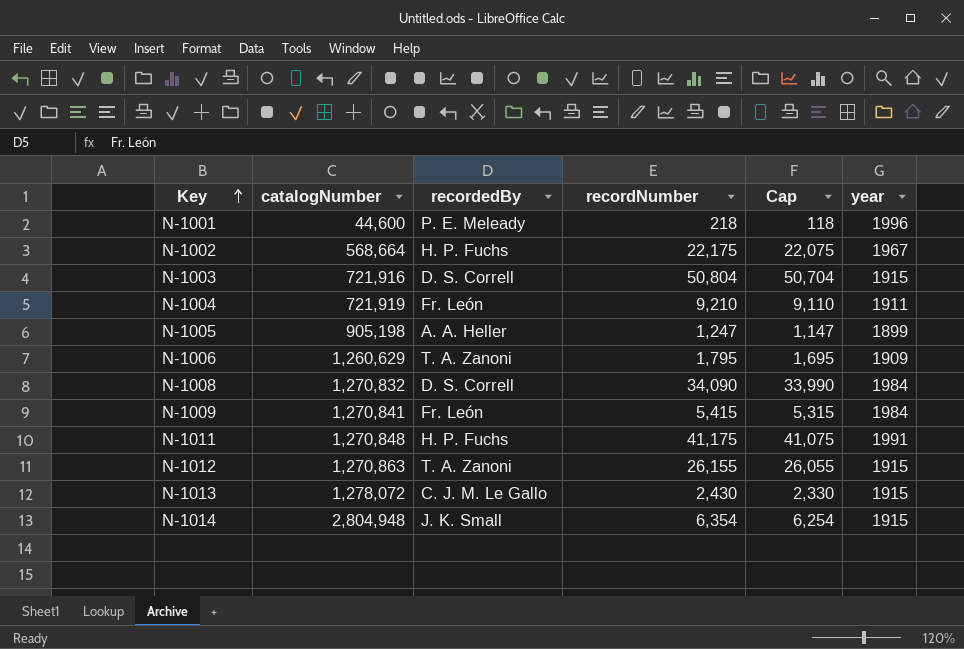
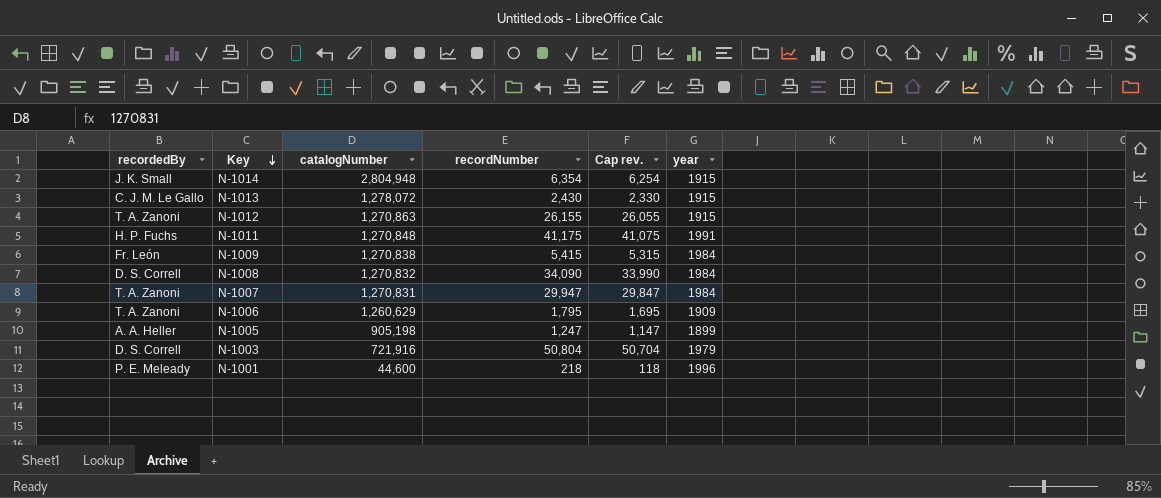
row order: Key ascending -> Key descending
column recordedBy | position: 3 -> 1
column name: Cap -> Cap rev.
row N-1002: 568,664 | H. P. Fuchs | 22,175 | 22,075 | 1967 -> none
row N-1004: 721,919 | Fr. León | 9,210 | 9,110 | 1911 -> none
N-1009 | catalogNumber: 1,270,841 -> 1,270,838
row N-1007: none -> T. A. Zanoni | 1,270,831 | 29,947 | 29,847 | 1984
N-1003 | year: 1915 -> 1979

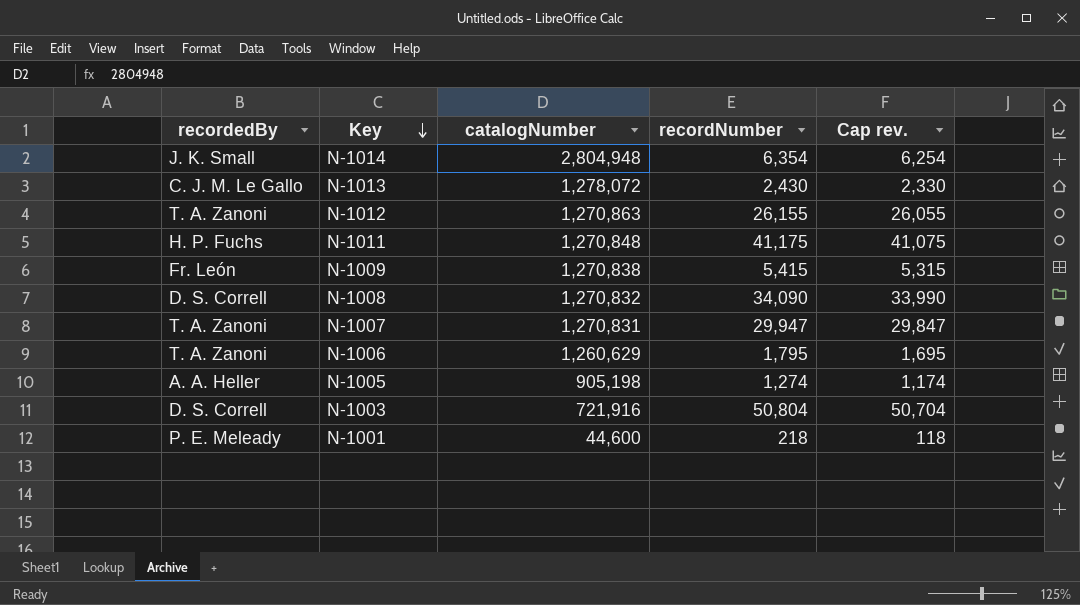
column year | position: 6 -> none
N-1005 | recordNumber: 1,247 -> 1,274
N-1005 | Cap rev.: 1,147 -> 1,174

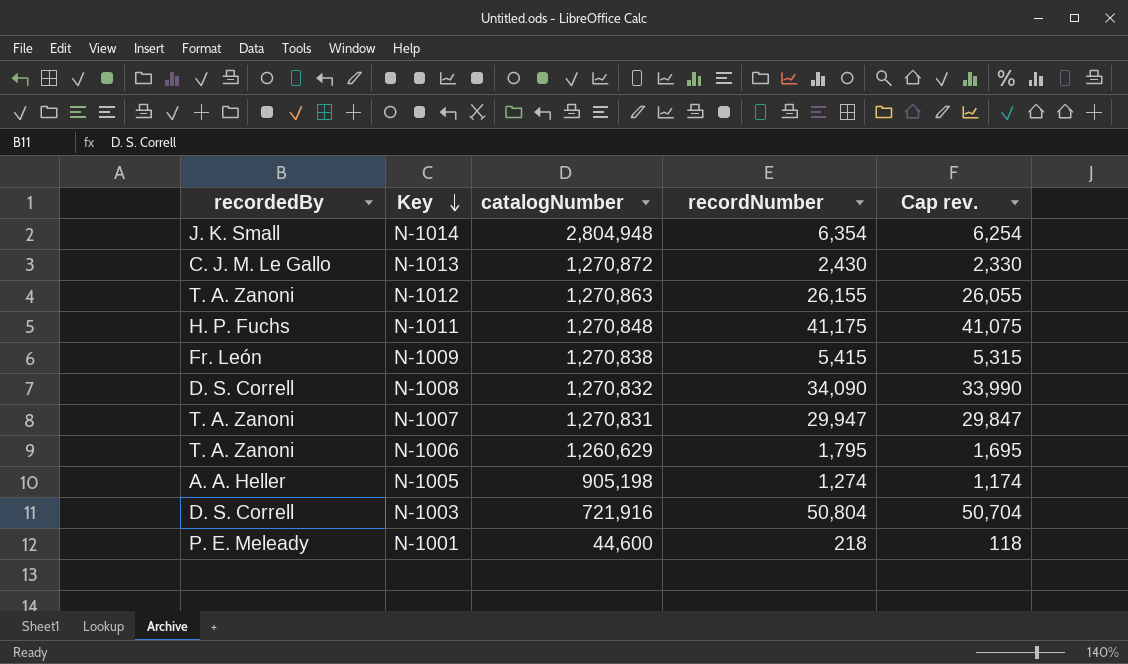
N-1013 | catalogNumber: 1,278,072 -> 1,270,872

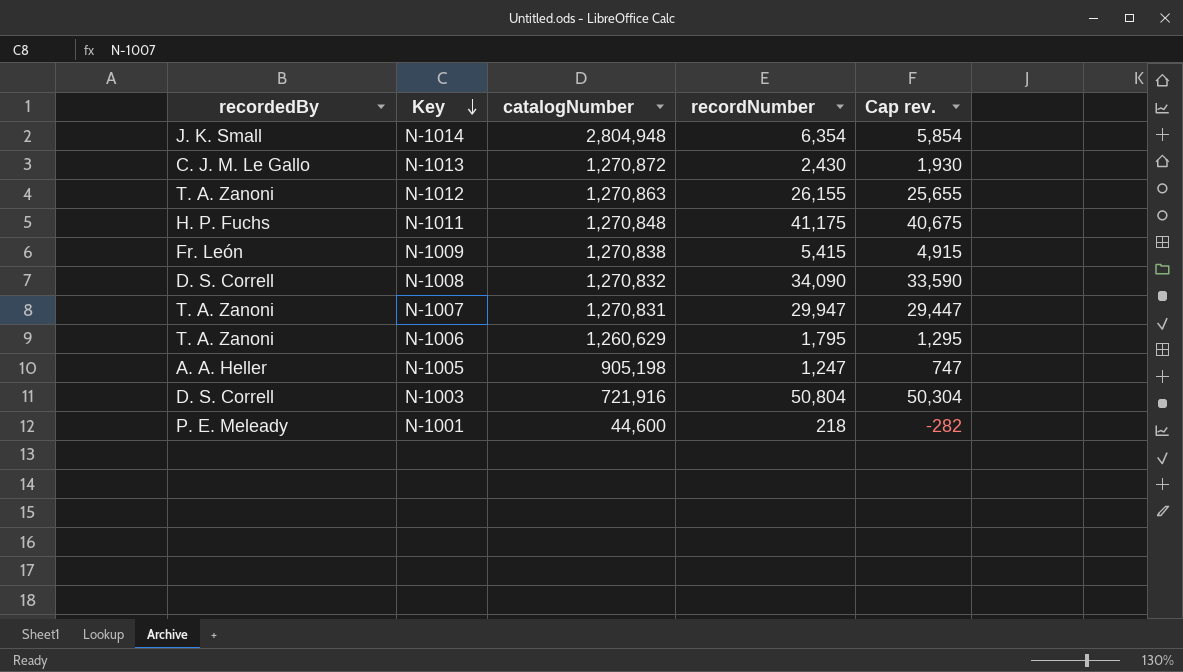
column Cap rev. | formula: [recordNumber] - 100 -> [recordNumber] - 500
N-1005 | recordNumber: 1,274 -> 1,247

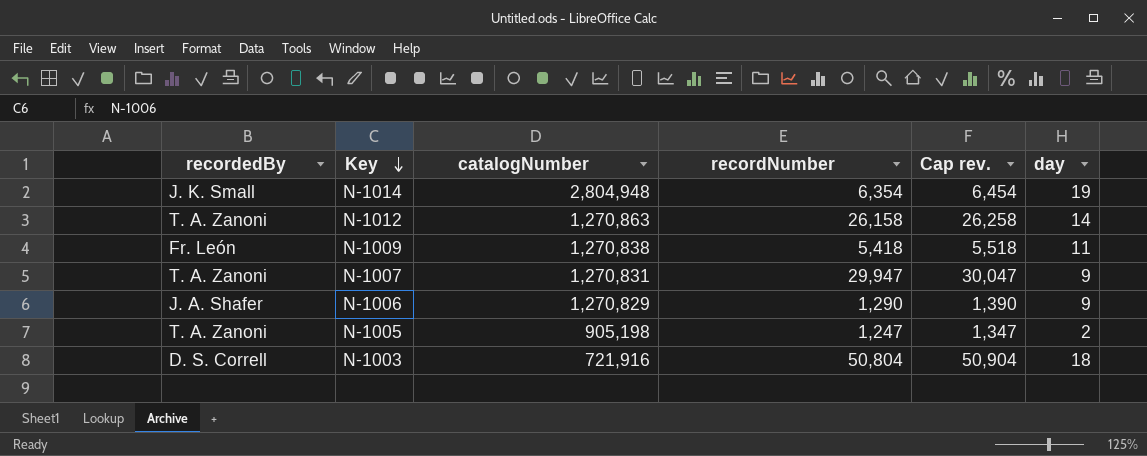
column Cap rev. | formula: [recordNumber] - 500 -> [recordNumber] + 100
column day | position: none -> 6
row N-1013: C. J. M. Le Gallo | 1,270,872 | 2,430 | 1,930 -> none
row N-1011: H. P. Fuchs | 1,270,848 | 41,175 | 40,675 -> none
row N-1008: D. S. Correll | 1,270,832 | 34,090 | 33,590 -> none
row N-1001: P. E. Meleady | 44,600 | 218 | -282 -> none
N-1012 | recordNumber: 26,155 -> 26,158
N-1009 | recordNumber: 5,415 -> 5,418
N-1006 | recordedBy: T. A. Zanoni -> J. A. Shafer
N-1006 | catalogNumber: 1,260,629 -> 1,270,829
N-1006 | recordNumber: 1,795 -> 1,290
N-1005 | recordedBy: A. A. Heller -> T. A. Zanoni

